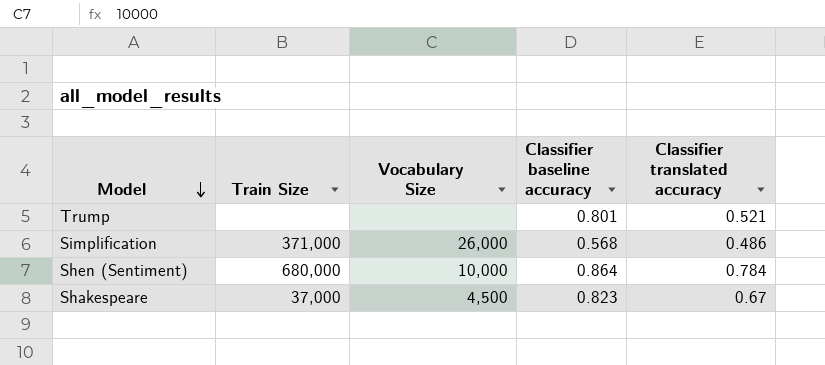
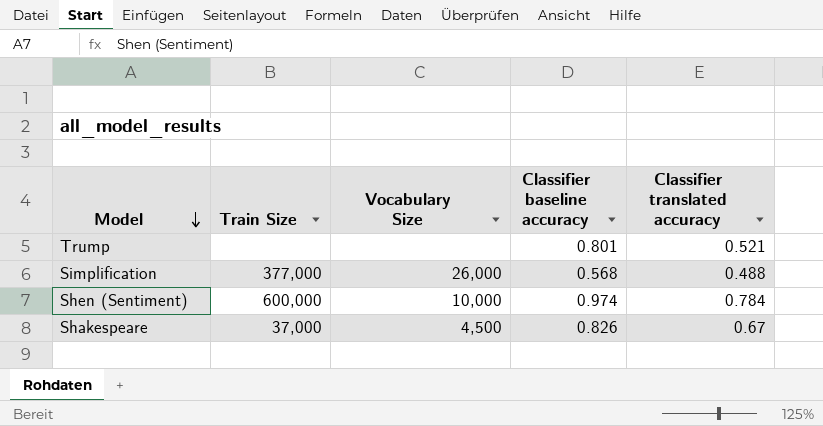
Simplification | Train Size: 371,000 -> 377,000
Simplification | Classifier translated accuracy: 0.486 -> 0.488
Shen (Sentiment) | Train Size: 680,000 -> 600,000
Shen (Sentiment) | Classifier baseline accuracy: 0.864 -> 0.974
Shakespeare | Classifier baseline accuracy: 0.823 -> 0.826

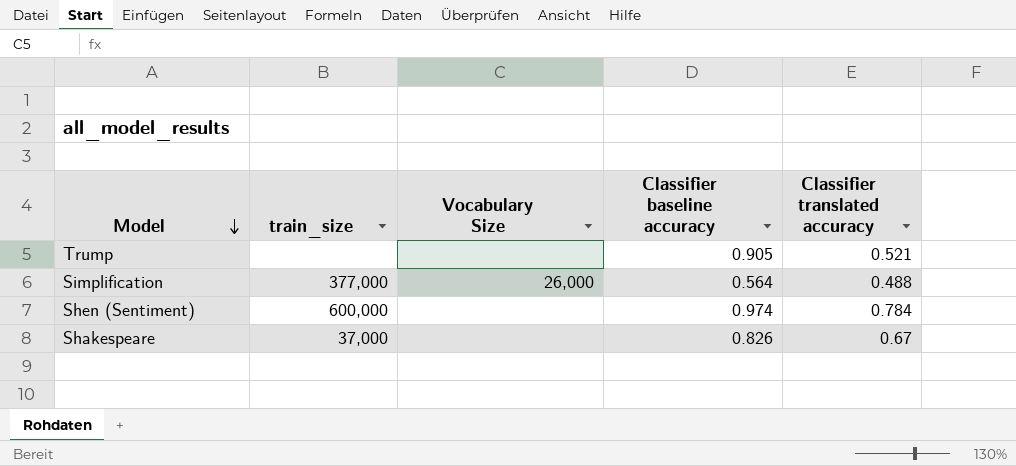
column name: Train Size -> train_size
Trump | Classifier baseline accuracy: 0.801 -> 0.905
Simplification | Classifier baseline accuracy: 0.568 -> 0.564
Shen (Sentiment) | Vocabulary Size: 10,000 -> none
Shakespeare | Vocabulary Size: 4,500 -> none

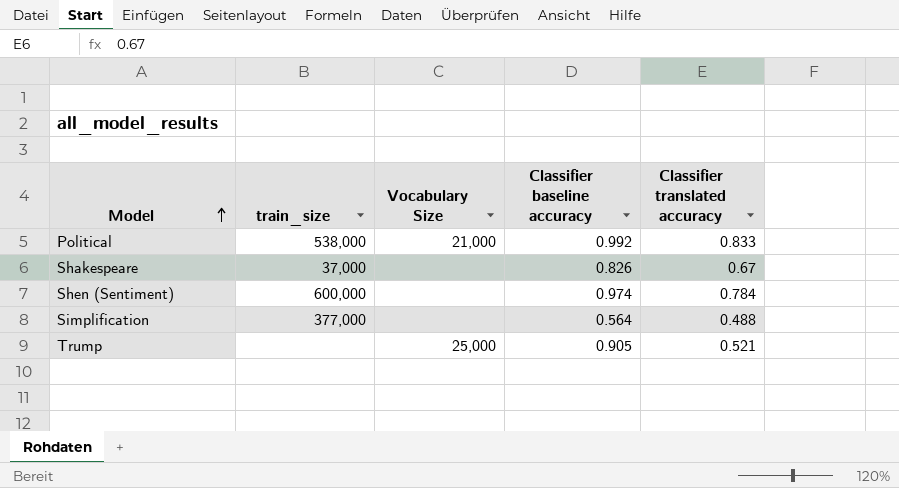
row order: Model descending -> Model ascending
row Political: none -> 538,000 | 21,000 | 0.992 | 0.833
Simplification | Vocabulary Size: 26,000 -> none
Trump | Vocabulary Size: none -> 25,000

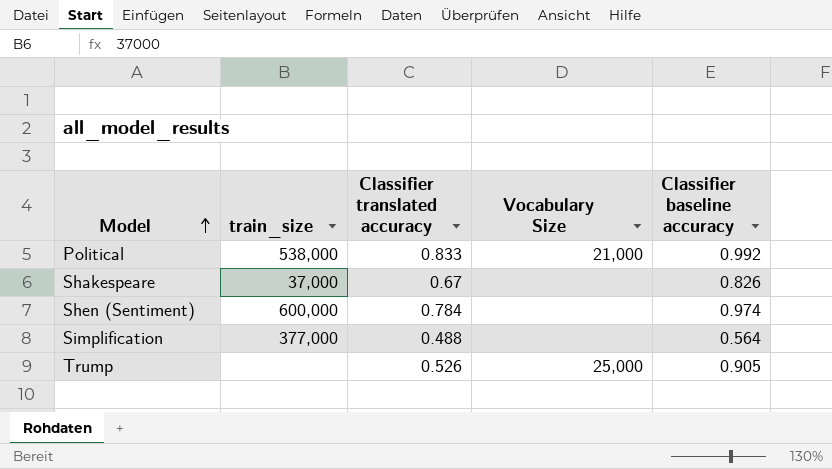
column Classifier translated accuracy | position: 5 -> 3
Trump | Classifier translated accuracy: 0.521 -> 0.526

